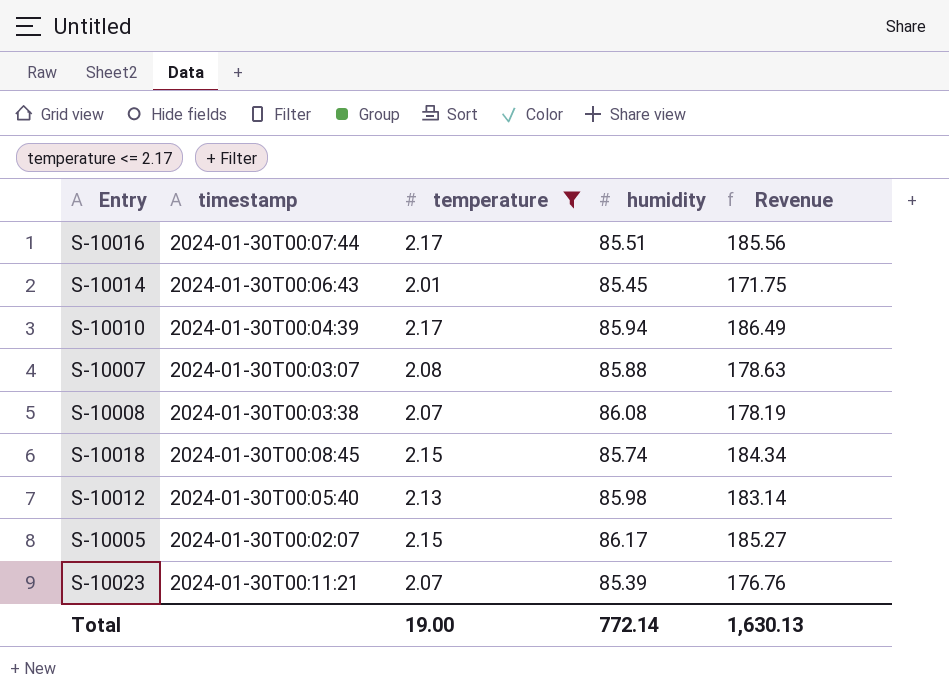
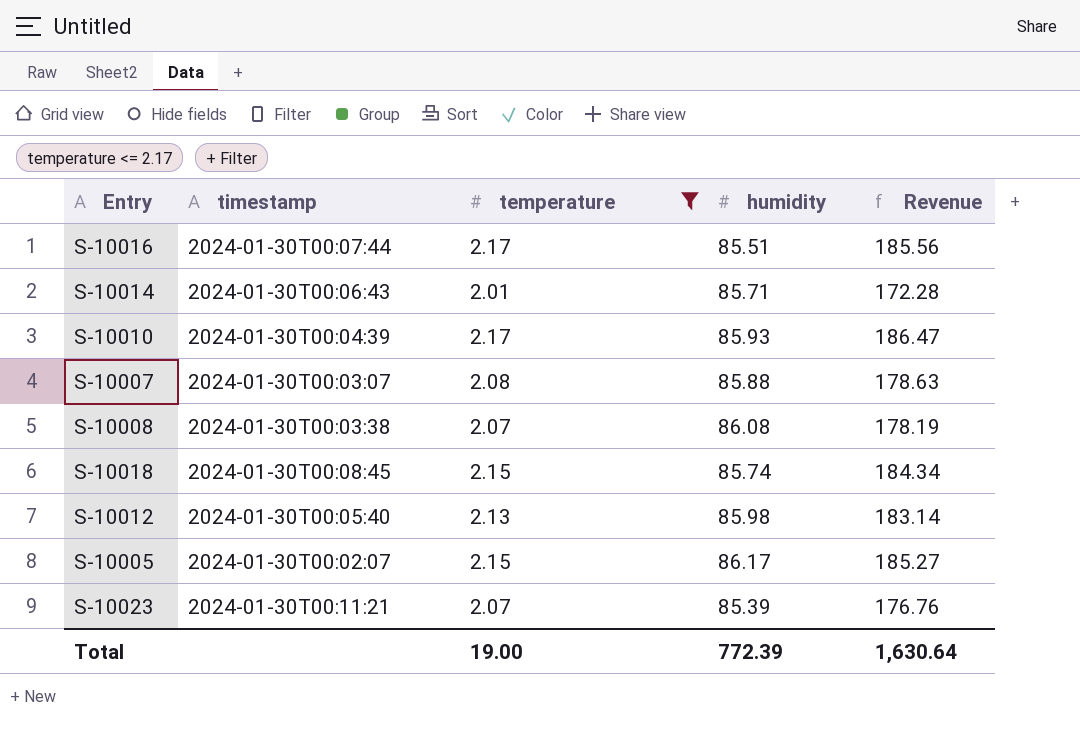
S-10014 | humidity: 85.45 -> 85.71
S-10014 | Revenue: 171.75 -> 172.28
S-10010 | humidity: 85.94 -> 85.93
S-10010 | Revenue: 186.49 -> 186.47
Total | humidity: 772.14 -> 772.39
Total | Revenue: 1,630.13 -> 1,630.64

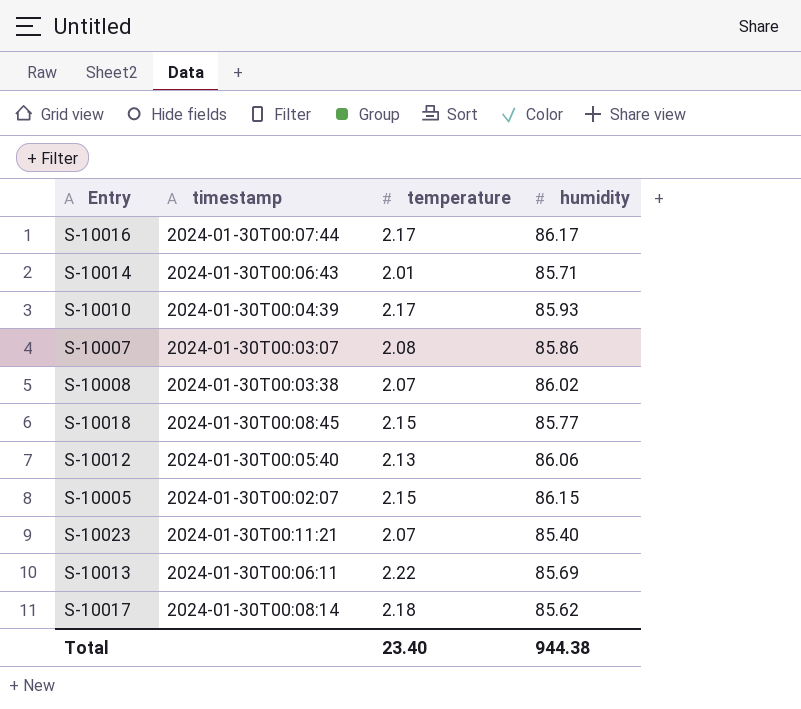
filter: temperature <= 2.17 -> none
column Revenue | formula: [temperature] * [humidity] -> none
S-10016 | humidity: 85.51 -> 86.17
S-10007 | humidity: 85.88 -> 85.86
S-10008 | humidity: 86.08 -> 86.02
S-10018 | humidity: 85.74 -> 85.77
S-10012 | humidity: 85.98 -> 86.06
S-10005 | humidity: 86.17 -> 86.15
S-10023 | humidity: 85.39 -> 85.40
Total | temperature: 19.00 -> 23.40
Total | humidity: 772.39 -> 944.38

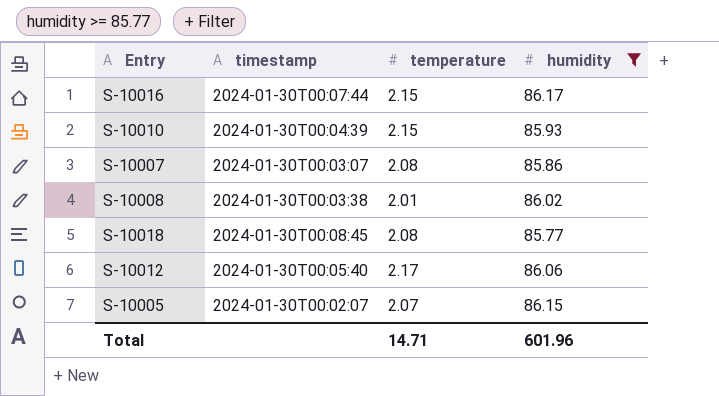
filter: none -> humidity >= 85.77
S-10016 | temperature: 2.17 -> 2.15
S-10010 | temperature: 2.17 -> 2.15
S-10008 | temperature: 2.07 -> 2.01
S-10018 | temperature: 2.15 -> 2.08
S-10012 | temperature: 2.13 -> 2.17
S-10005 | temperature: 2.15 -> 2.07
Total | temperature: 23.40 -> 14.71
Total | humidity: 944.38 -> 601.96

